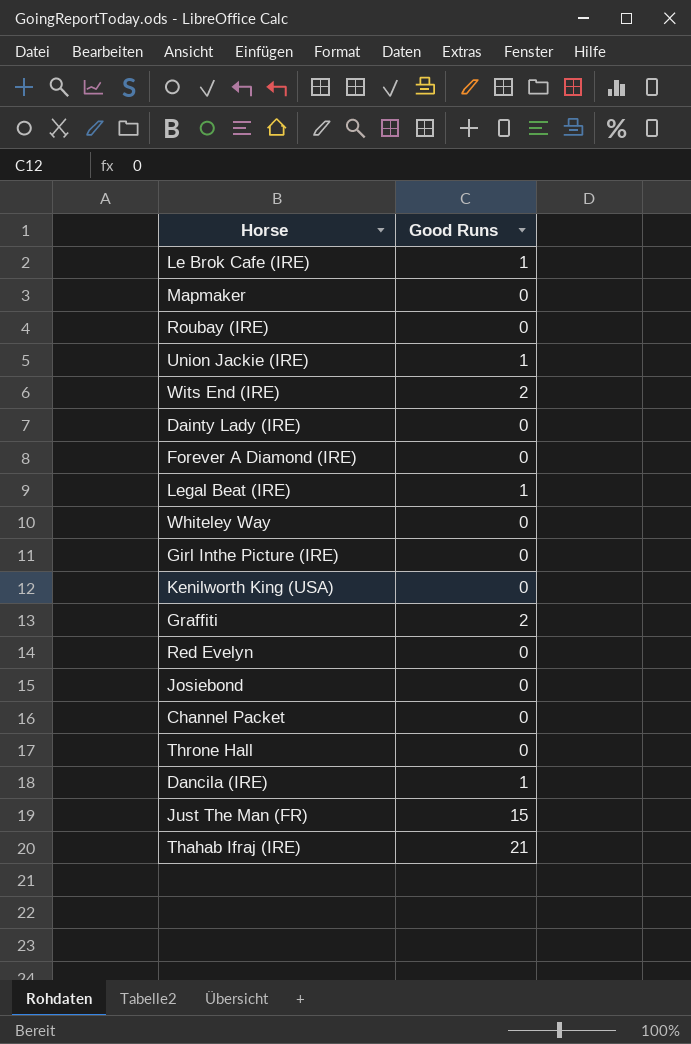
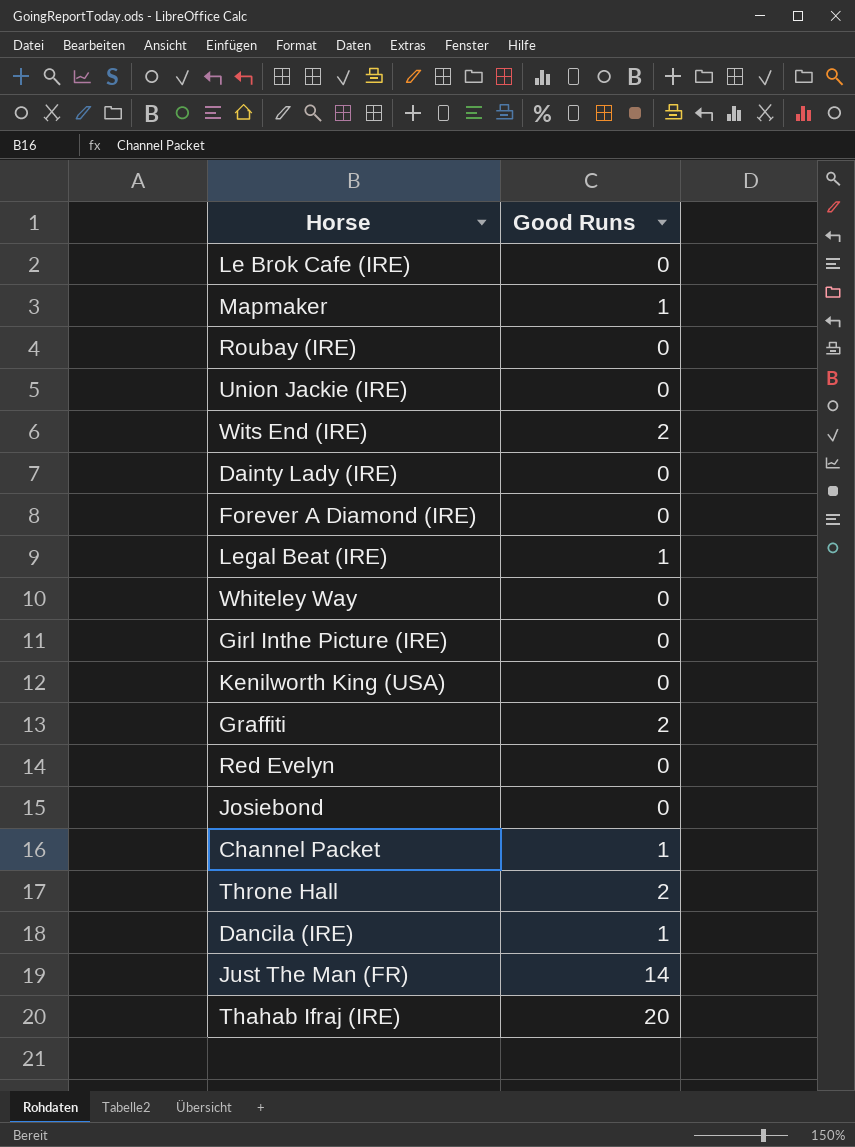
Le Brok Cafe (IRE) | Good Runs: 1 -> 0
Mapmaker | Good Runs: 0 -> 1
Union Jackie (IRE) | Good Runs: 1 -> 0
Channel Packet | Good Runs: 0 -> 1
Throne Hall | Good Runs: 0 -> 2
Just The Man (FR) | Good Runs: 15 -> 14
Thahab Ifraj (IRE) | Good Runs: 21 -> 20

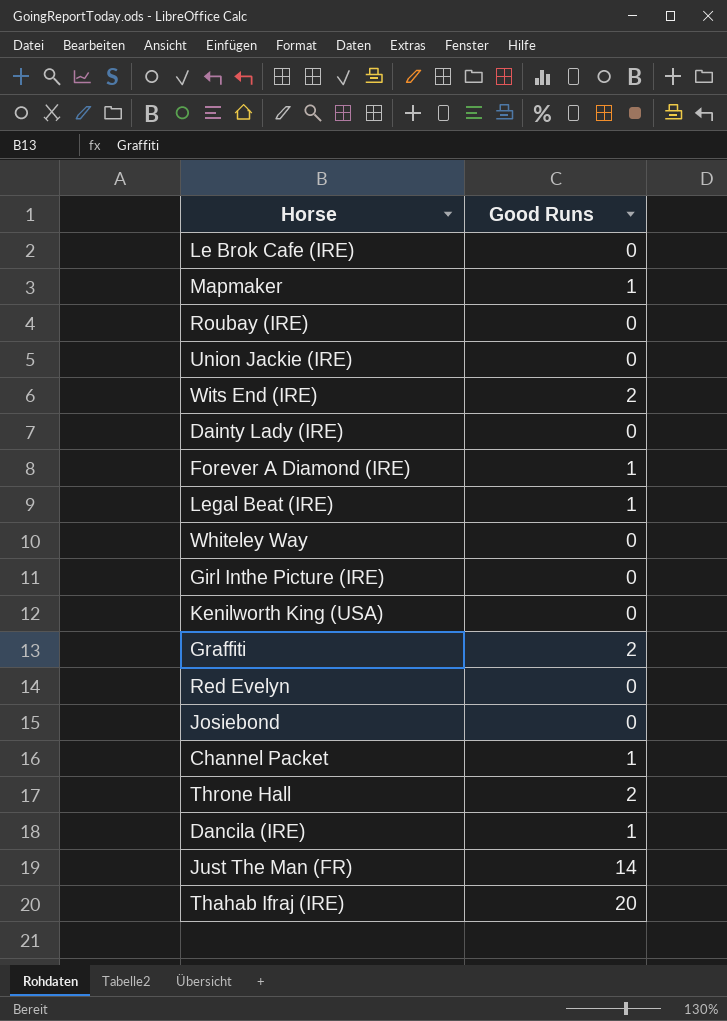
Forever A Diamond (IRE) | Good Runs: 0 -> 1

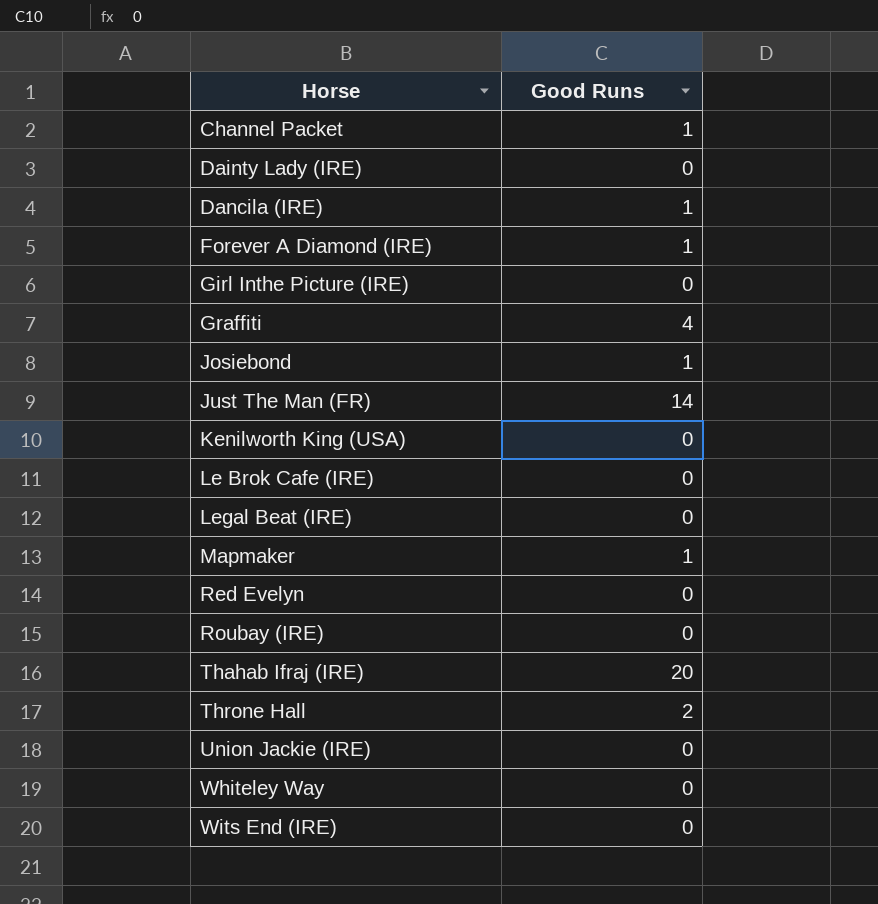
row order: none -> Horse ascending
Graffiti | Good Runs: 2 -> 4
Josiebond | Good Runs: 0 -> 1
Legal Beat (IRE) | Good Runs: 1 -> 0
Wits End (IRE) | Good Runs: 2 -> 0

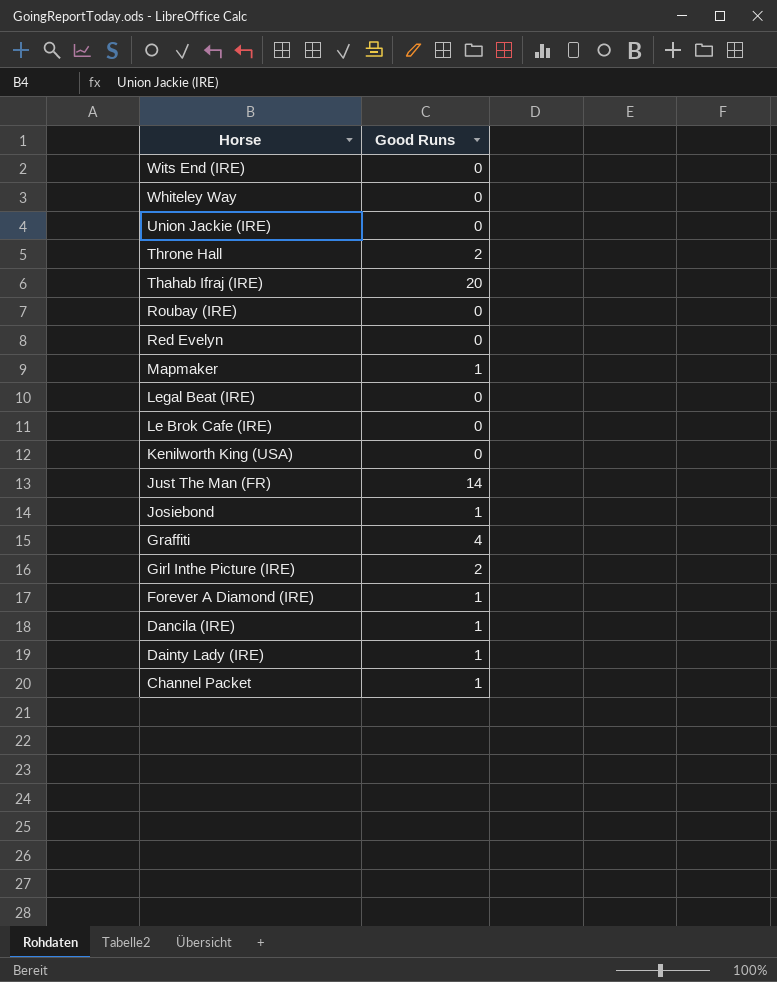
row order: Horse ascending -> Horse descending
Girl Inthe Picture (IRE) | Good Runs: 0 -> 2
Dainty Lady (IRE) | Good Runs: 0 -> 1

